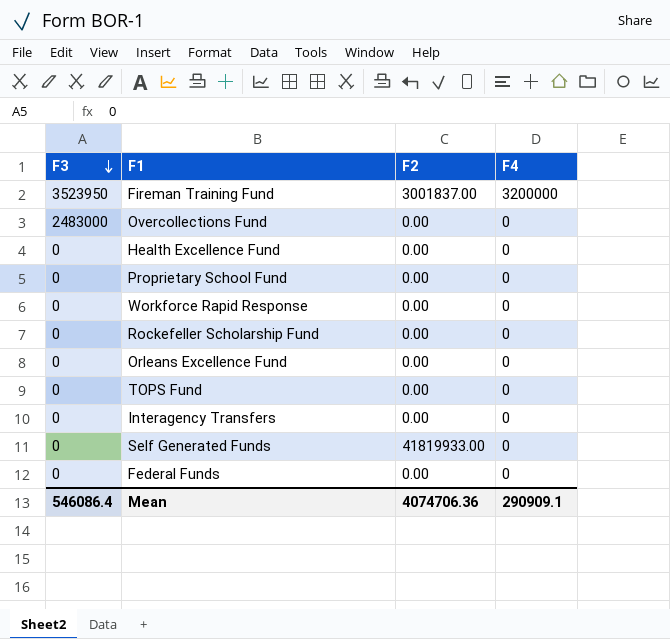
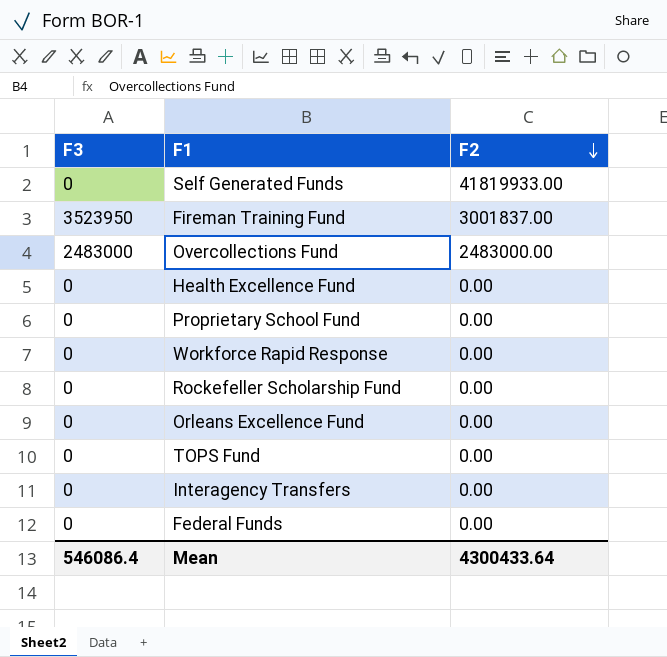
row order: F3 descending -> F2 descending
column F4 | position: 4 -> none
Overcollections Fund | F2: 0.00 -> 2483000.00
Mean | F2: 4074706.36 -> 4300433.64

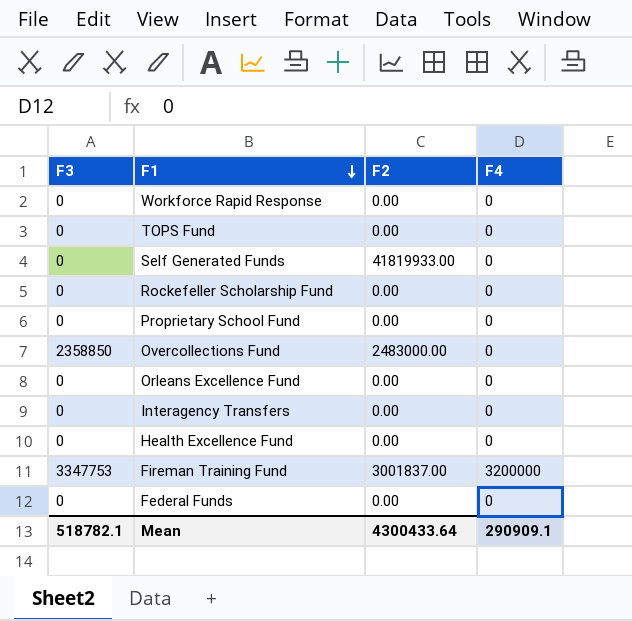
row order: F2 descending -> F1 descending
column F4 | position: none -> 4
Overcollections Fund | F3: 2483000 -> 2358850
Fireman Training Fund | F3: 3523950 -> 3347753
Mean | F3: 546086.4 -> 518782.1

